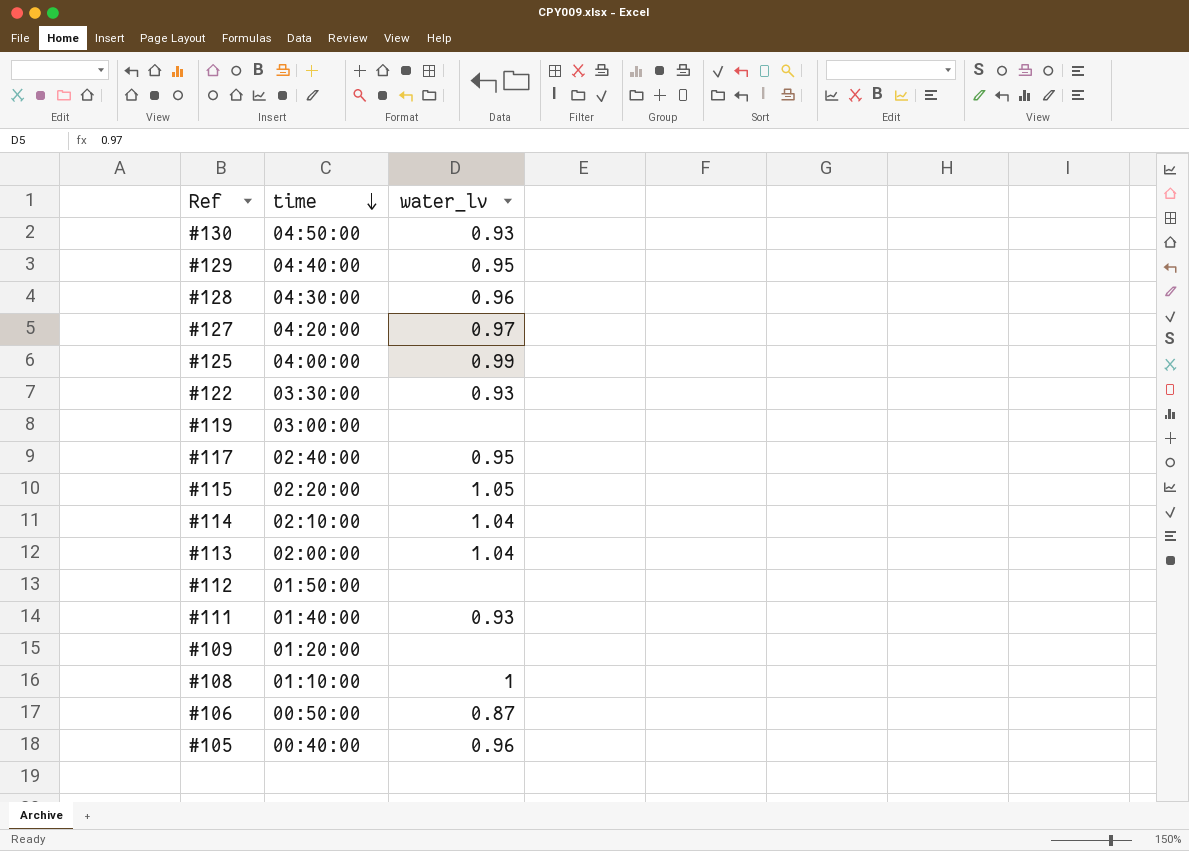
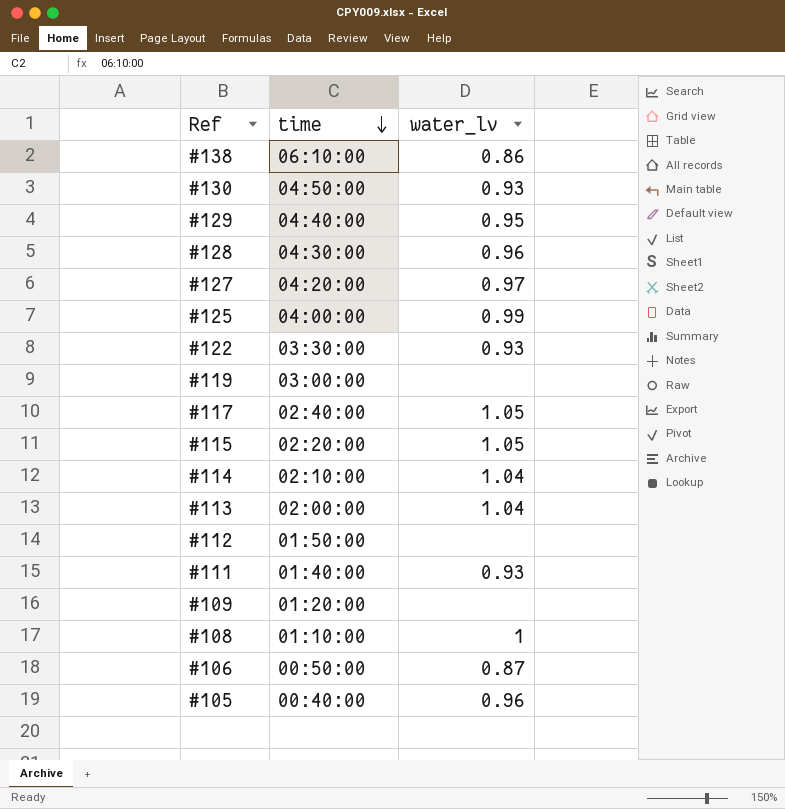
row #138: none -> 06:10:00 | 0.86
#117 | water_lv: 0.95 -> 1.05

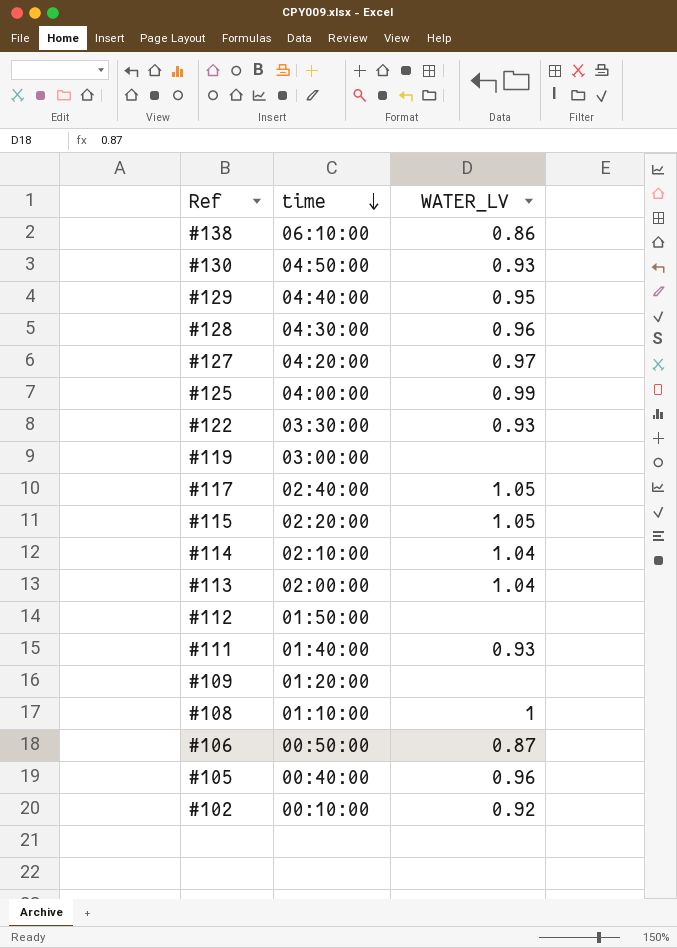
column name: water_lv -> WATER_LV
row #102: none -> 00:10:00 | 0.92

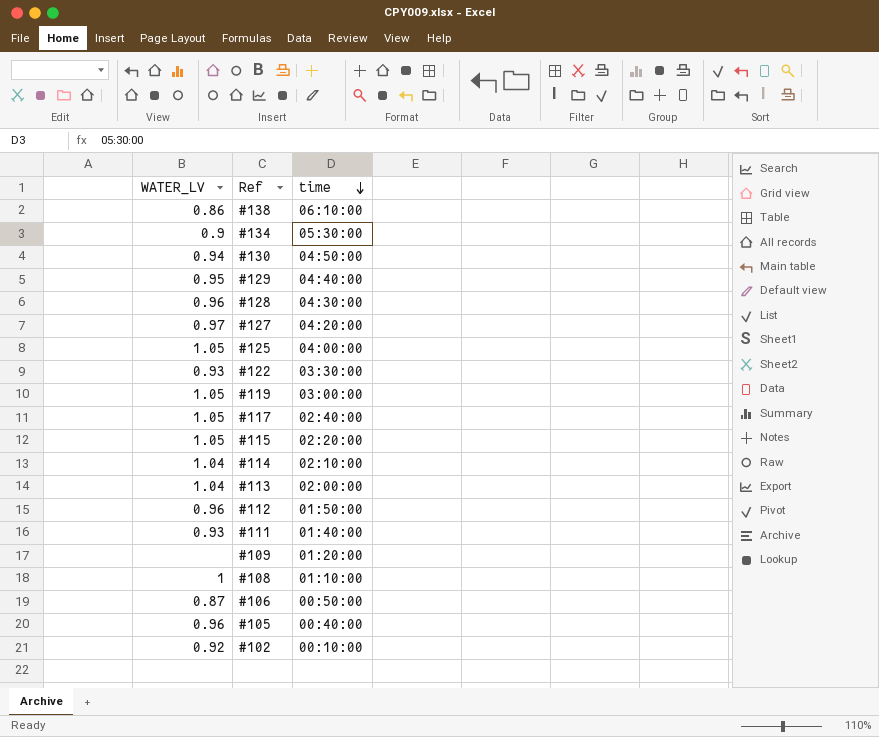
column WATER_LV | position: 3 -> 1
row #134: none -> 0.9 | 05:30:00
#130 | WATER_LV: 0.93 -> 0.94
#125 | WATER_LV: 0.99 -> 1.05
#119 | WATER_LV: none -> 1.05
#112 | WATER_LV: none -> 0.96

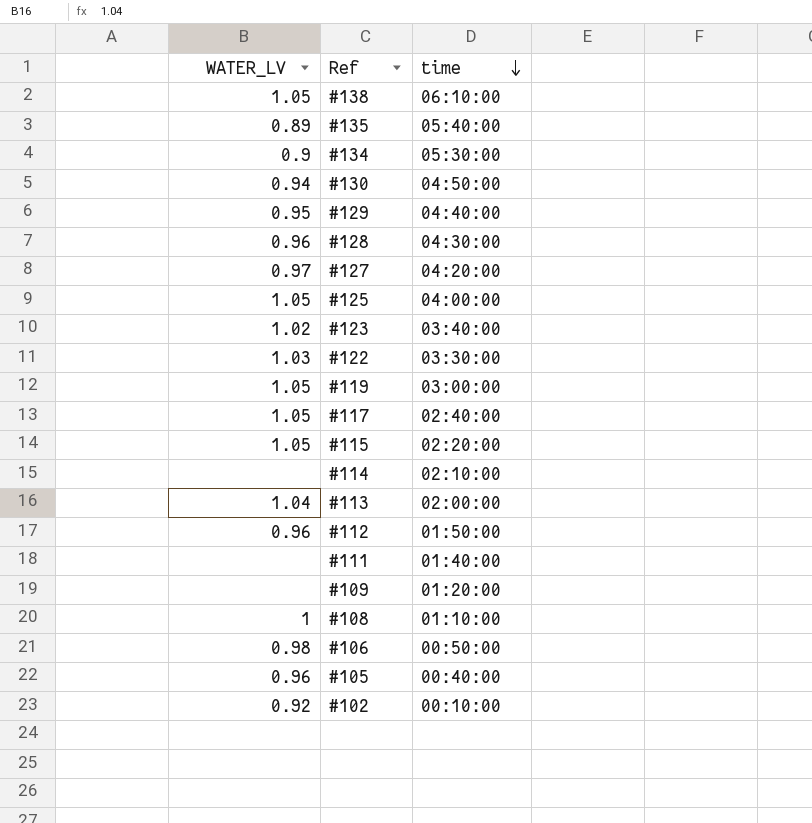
#138 | WATER_LV: 0.86 -> 1.05
row #135: none -> 0.89 | 05:40:00
row #123: none -> 1.02 | 03:40:00
#122 | WATER_LV: 0.93 -> 1.03
#114 | WATER_LV: 1.04 -> none
#111 | WATER_LV: 0.93 -> none
#106 | WATER_LV: 0.87 -> 0.98

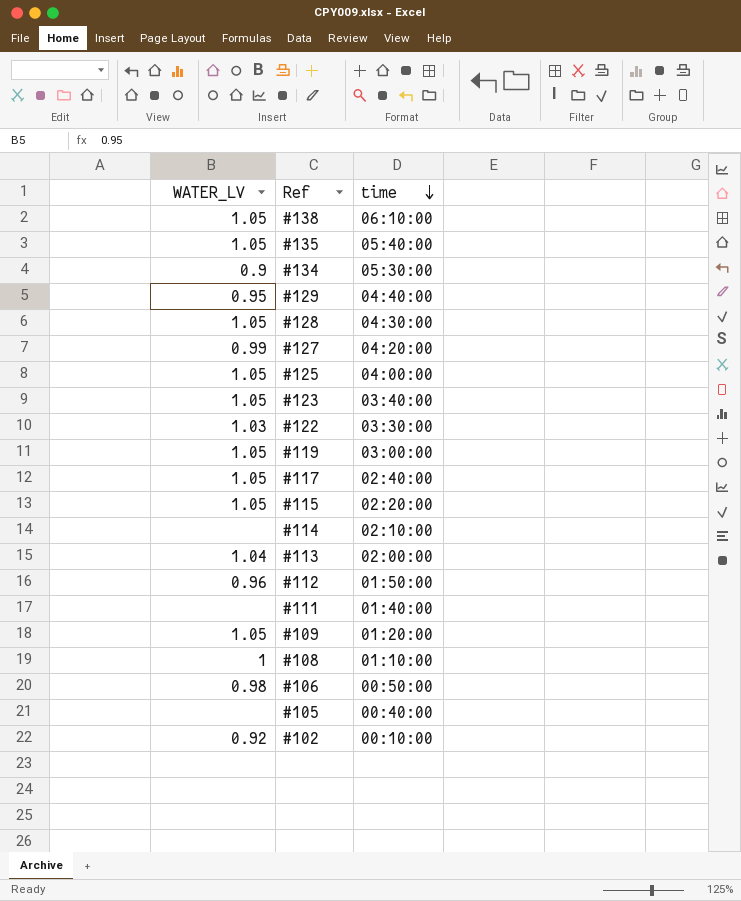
row #130: 0.94 | 04:50:00 -> none
#135 | WATER_LV: 0.89 -> 1.05
#128 | WATER_LV: 0.96 -> 1.05
#127 | WATER_LV: 0.97 -> 0.99
#123 | WATER_LV: 1.02 -> 1.05
#109 | WATER_LV: none -> 1.05
#105 | WATER_LV: 0.96 -> none

